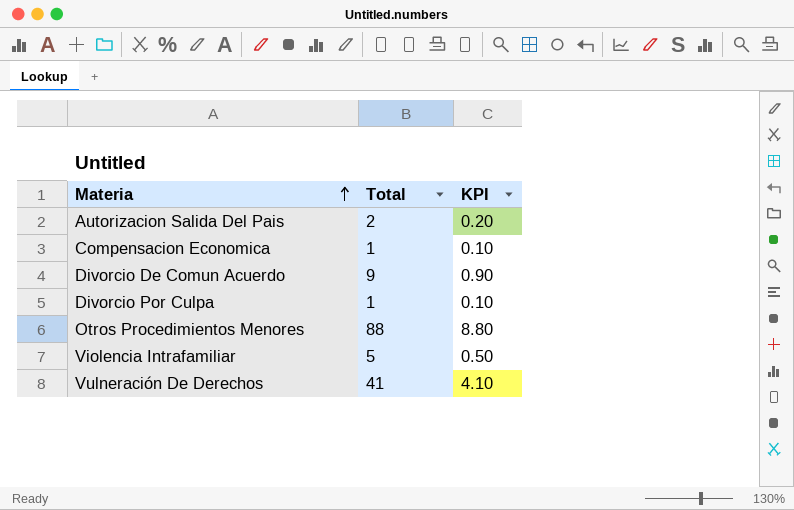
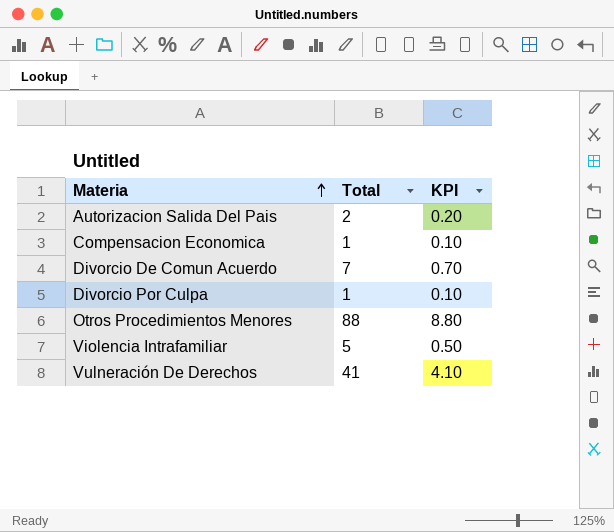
Divorcio De Comun Acuerdo | Total: 9 -> 7
Divorcio De Comun Acuerdo | KPI: 0.90 -> 0.70

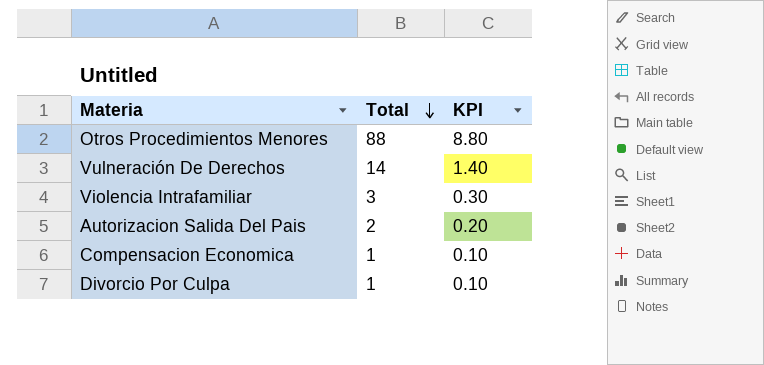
row order: Materia ascending -> Total descending
row Divorcio De Comun Acuerdo: 7 | 0.70 -> none
Vulneración De Derechos | Total: 41 -> 14
Vulneración De Derechos | KPI: 4.10 -> 1.40
Violencia Intrafamiliar | Total: 5 -> 3
Violencia Intrafamiliar | KPI: 0.50 -> 0.30

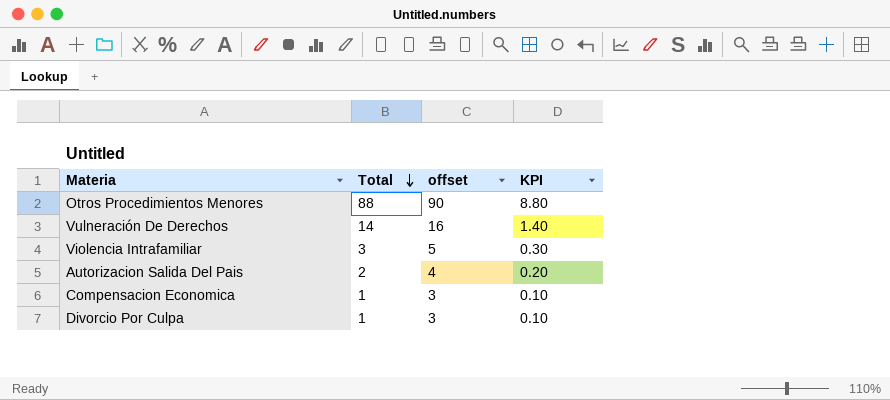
column offset | formula: none -> [Total] + 2

